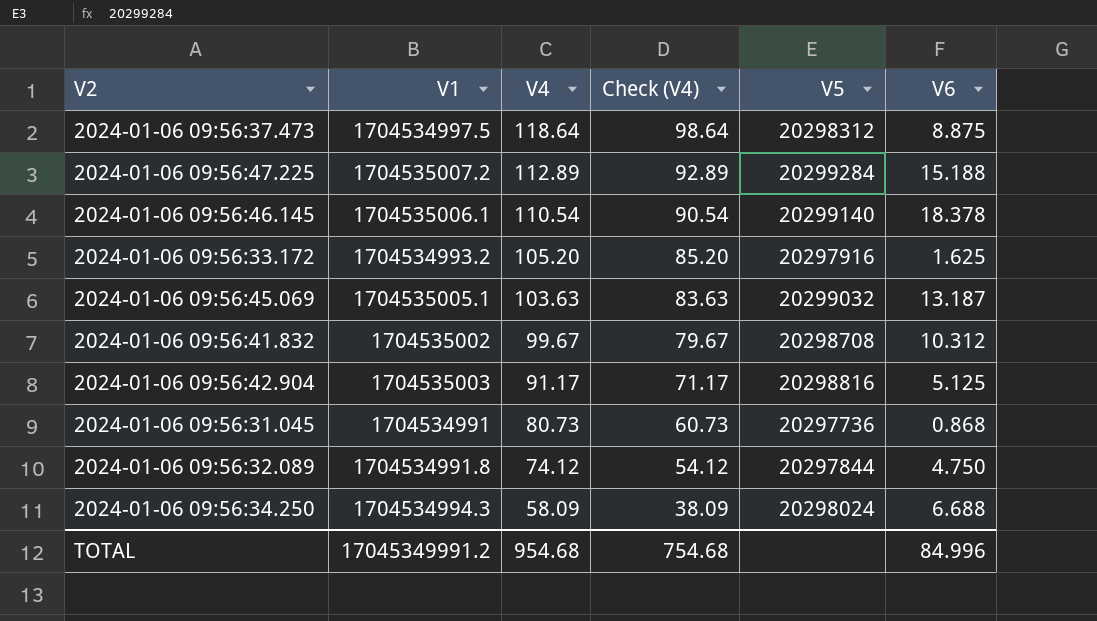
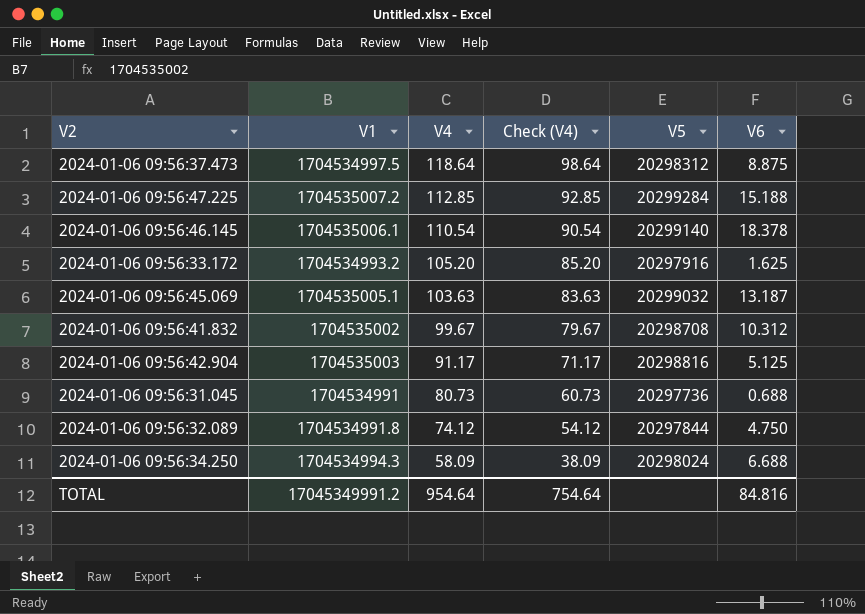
2024-01-06 09:56:47.225 | V4: 112.89 -> 112.85
2024-01-06 09:56:47.225 | Check (V4): 92.89 -> 92.85
2024-01-06 09:56:31.045 | V6: 0.868 -> 0.688
TOTAL | V4: 954.68 -> 954.64
TOTAL | Check (V4): 754.68 -> 754.64
TOTAL | V6: 84.996 -> 84.816

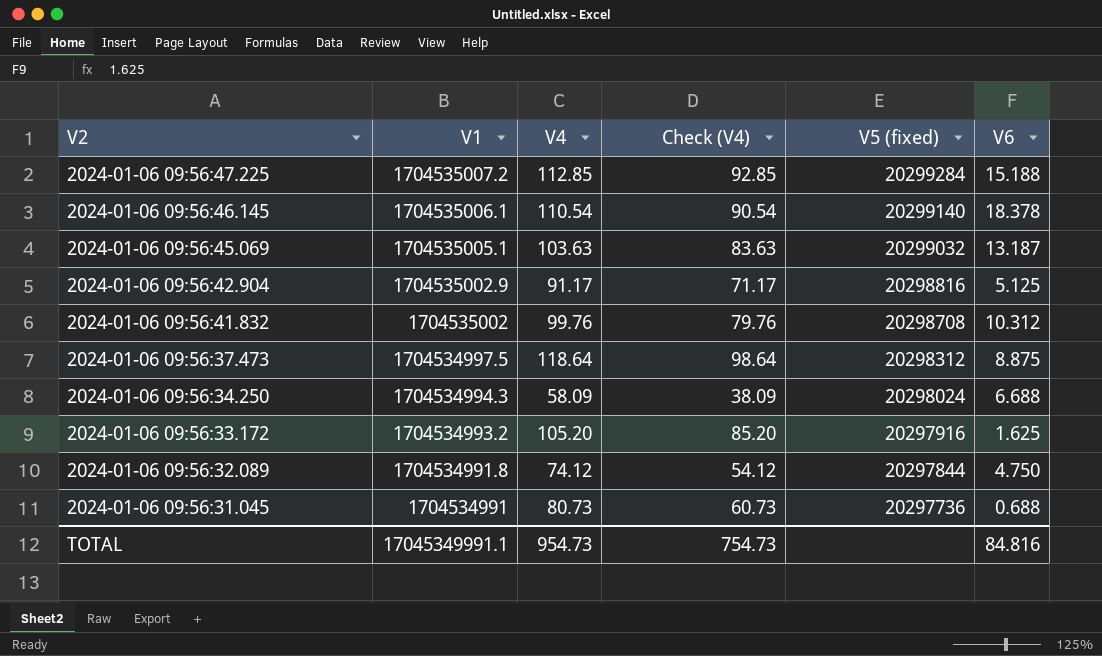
row order: V4 descending -> V2 descending
column name: V5 -> V5 (fixed)
2024-01-06 09:56:42.904 | V1: 1704535003 -> 1704535002.9
2024-01-06 09:56:41.832 | V4: 99.67 -> 99.76
2024-01-06 09:56:41.832 | Check (V4): 79.67 -> 79.76
TOTAL | V1: 17045349991.2 -> 17045349991.1
TOTAL | V4: 954.64 -> 954.73
TOTAL | Check (V4): 754.64 -> 754.73

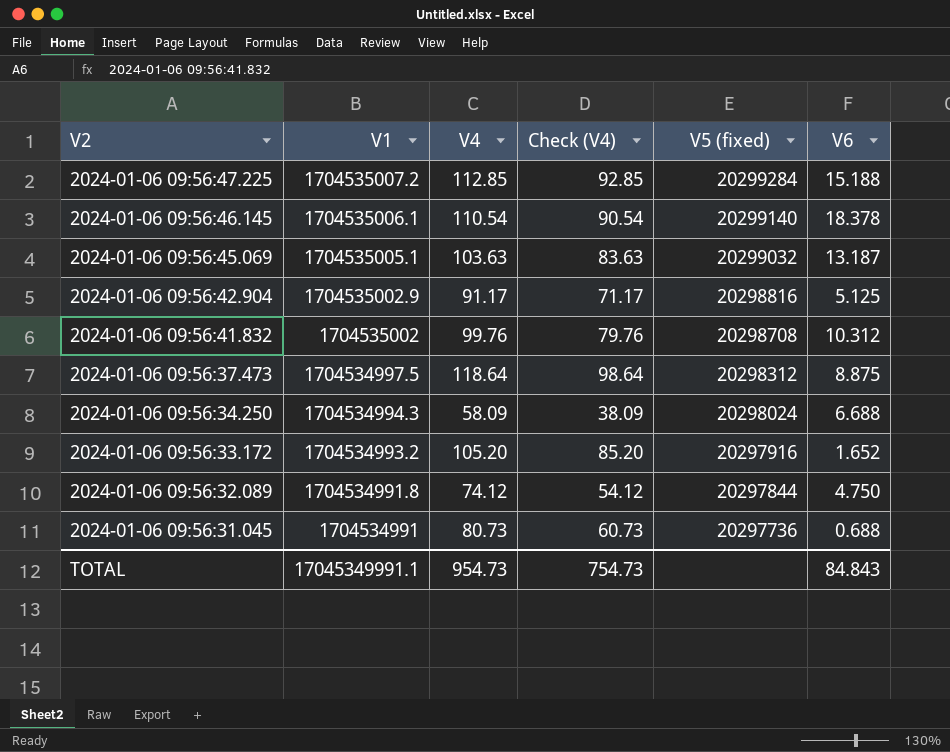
2024-01-06 09:56:33.172 | V6: 1.625 -> 1.652
TOTAL | V6: 84.816 -> 84.843

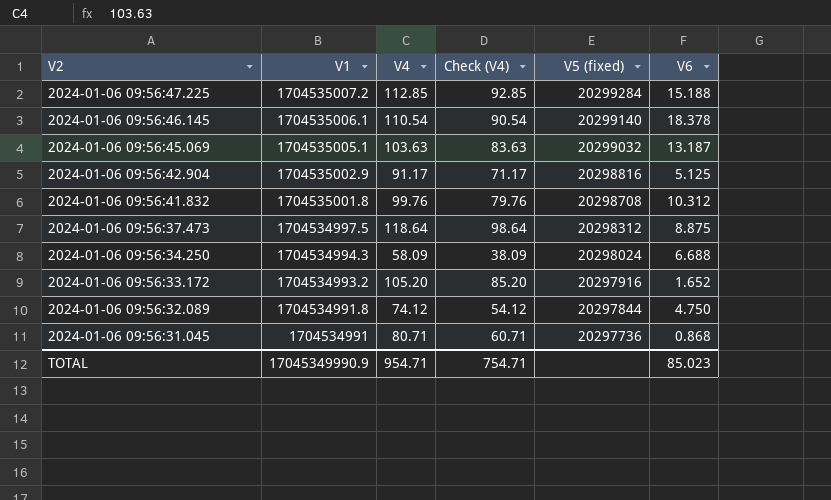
2024-01-06 09:56:41.832 | V1: 1704535002 -> 1704535001.8
2024-01-06 09:56:31.045 | V4: 80.73 -> 80.71
2024-01-06 09:56:31.045 | Check (V4): 60.73 -> 60.71
2024-01-06 09:56:31.045 | V6: 0.688 -> 0.868
TOTAL | V1: 17045349991.1 -> 17045349990.9
TOTAL | V4: 954.73 -> 954.71
TOTAL | Check (V4): 754.73 -> 754.71
TOTAL | V6: 84.843 -> 85.023

